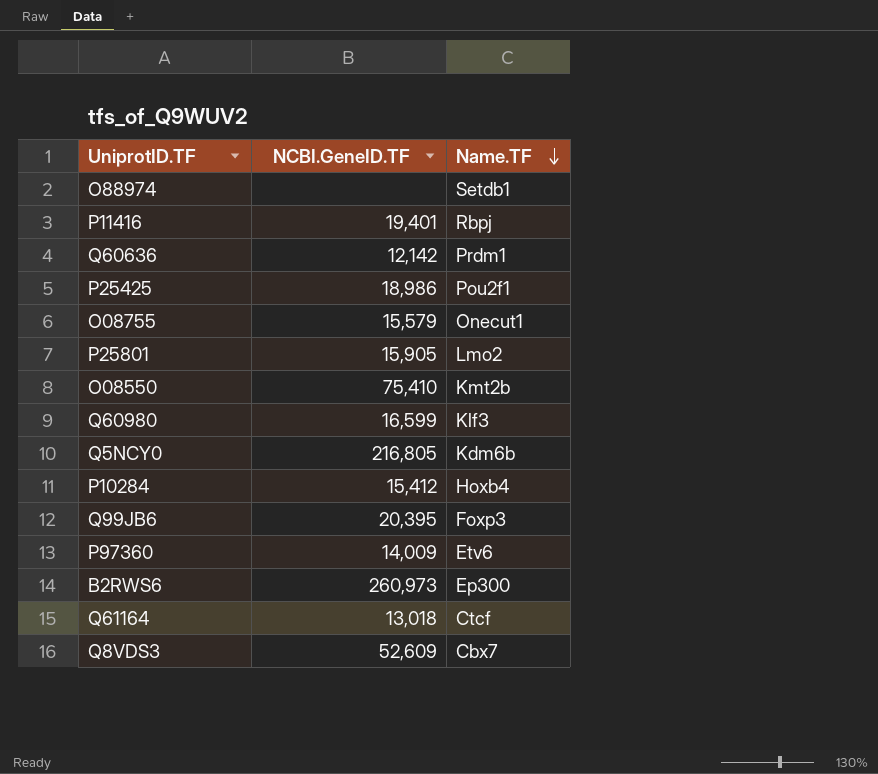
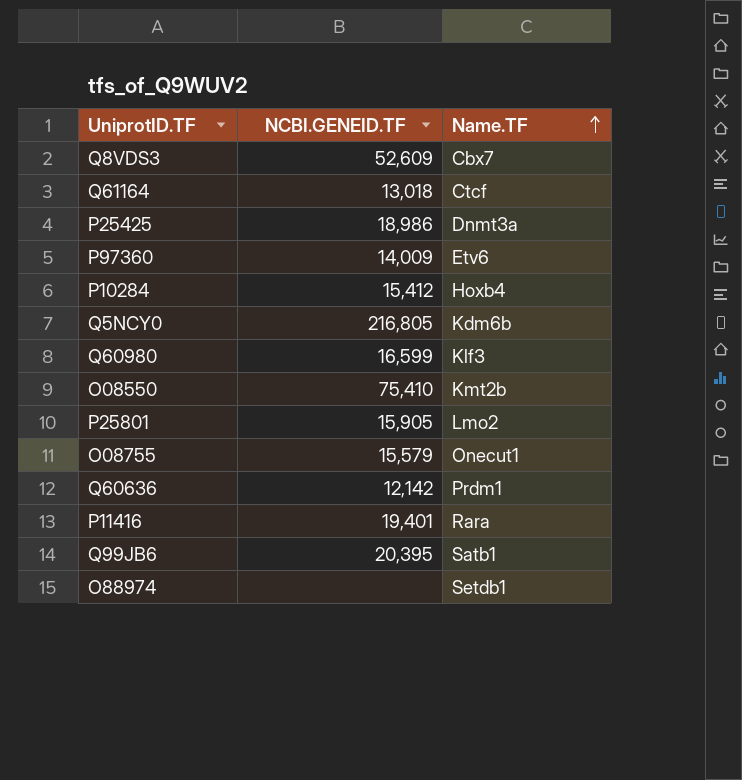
row order: Name.TF descending -> Name.TF ascending
column name: NCBI.GeneID.TF -> NCBI.GENEID.TF
row B2RWS6: 260,973 | Ep300 -> none
P25425 | Name.TF: Pou2f1 -> Dnmt3a
P11416 | Name.TF: Rbpj -> Rara
Q99JB6 | Name.TF: Foxp3 -> Satb1

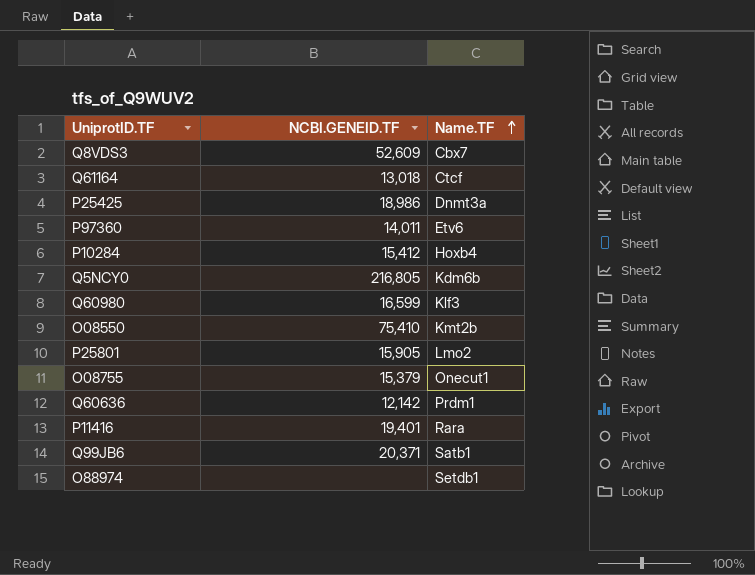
P97360 | NCBI.GENEID.TF: 14,009 -> 14,011
O08755 | NCBI.GENEID.TF: 15,579 -> 15,379
Q99JB6 | NCBI.GENEID.TF: 20,395 -> 20,371

